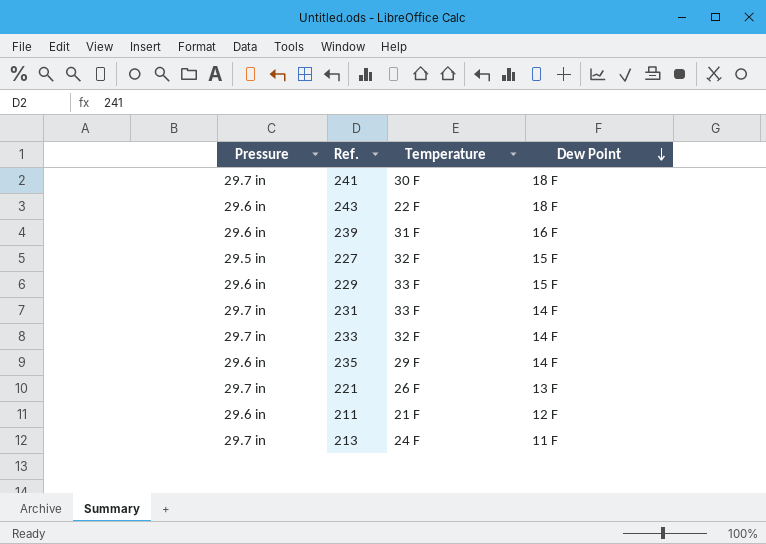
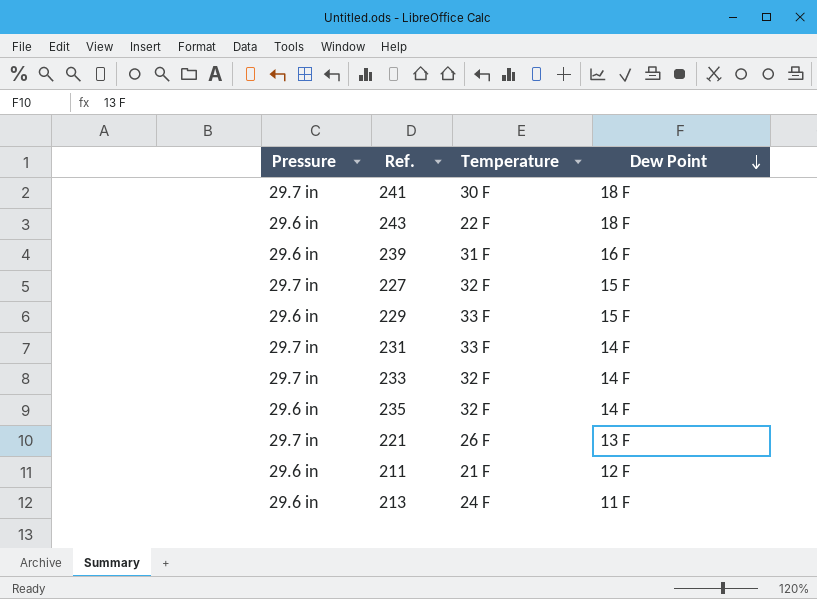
227 | Pressure: 29.5 in -> 29.7 in
235 | Temperature: 29 F -> 32 F
213 | Pressure: 29.7 in -> 29.6 in

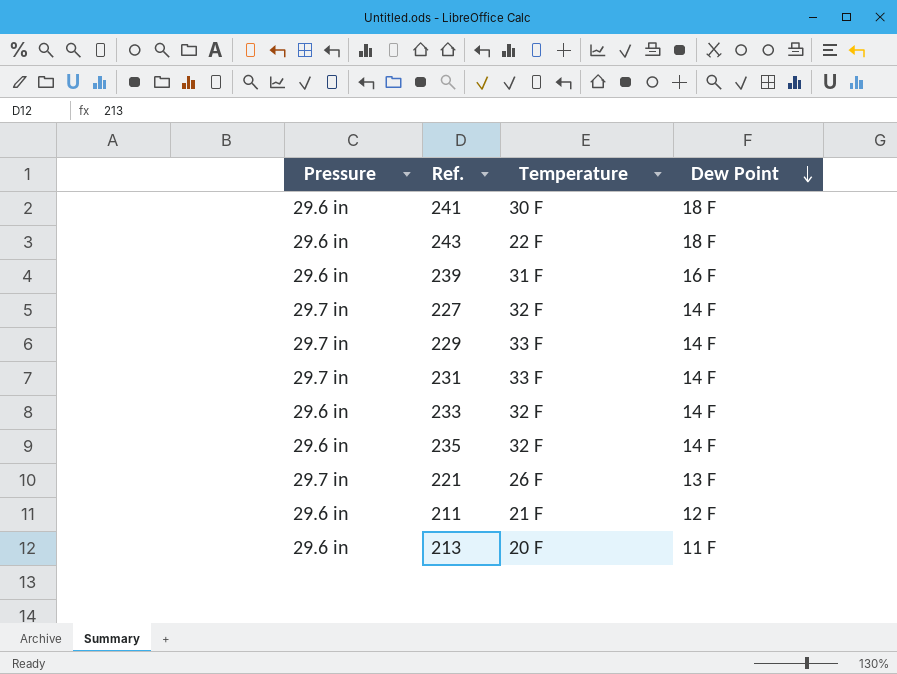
241 | Pressure: 29.7 in -> 29.6 in
227 | Dew Point: 15 F -> 14 F
229 | Pressure: 29.6 in -> 29.7 in
229 | Dew Point: 15 F -> 14 F
233 | Pressure: 29.7 in -> 29.6 in
213 | Temperature: 24 F -> 20 F

